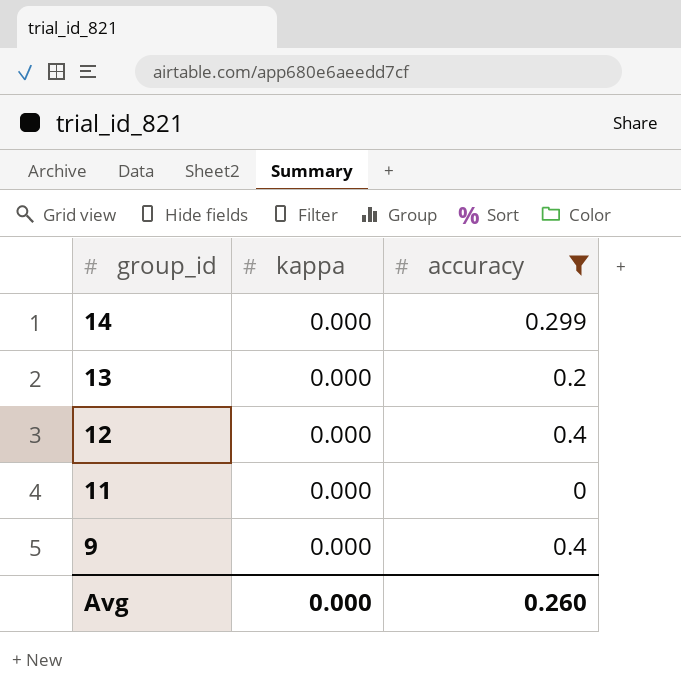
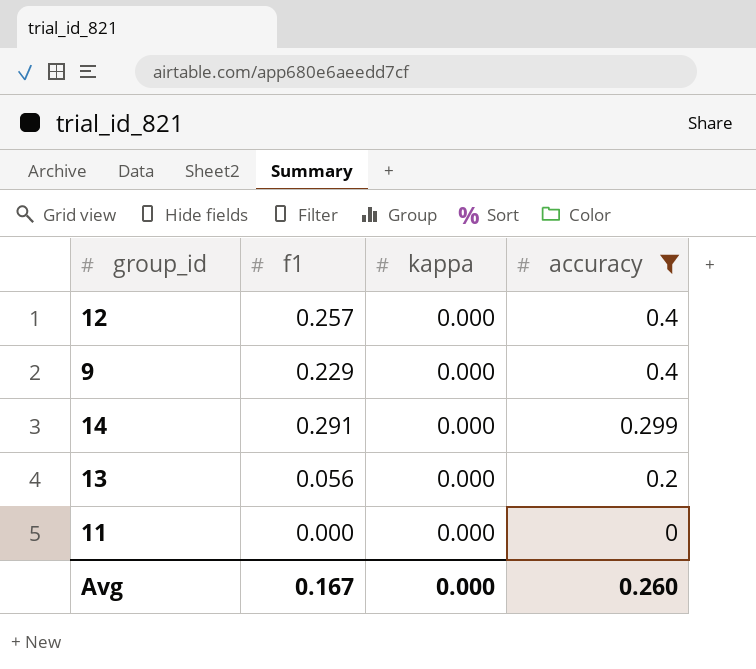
row order: group_id descending -> accuracy descending
column f1 | position: none -> 2

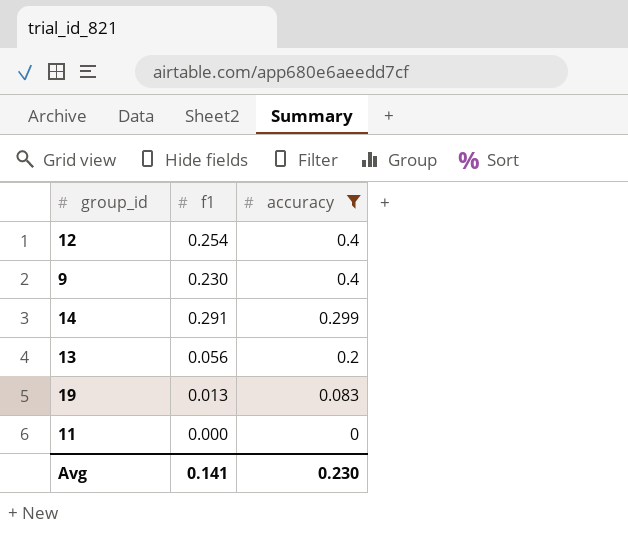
column kappa | position: 3 -> none
12 | f1: 0.257 -> 0.254
9 | f1: 0.229 -> 0.230
row 19: none -> 0.013 | 0.083
Avg | f1: 0.167 -> 0.141
Avg | accuracy: 0.260 -> 0.230

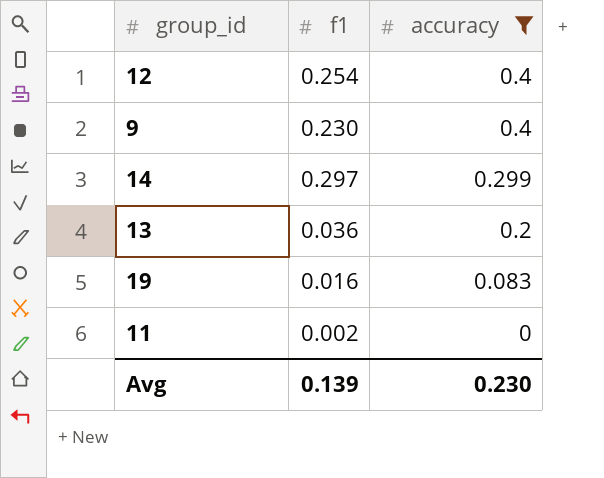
14 | f1: 0.291 -> 0.297
13 | f1: 0.056 -> 0.036
19 | f1: 0.013 -> 0.016
11 | f1: 0.000 -> 0.002
Avg | f1: 0.141 -> 0.139

